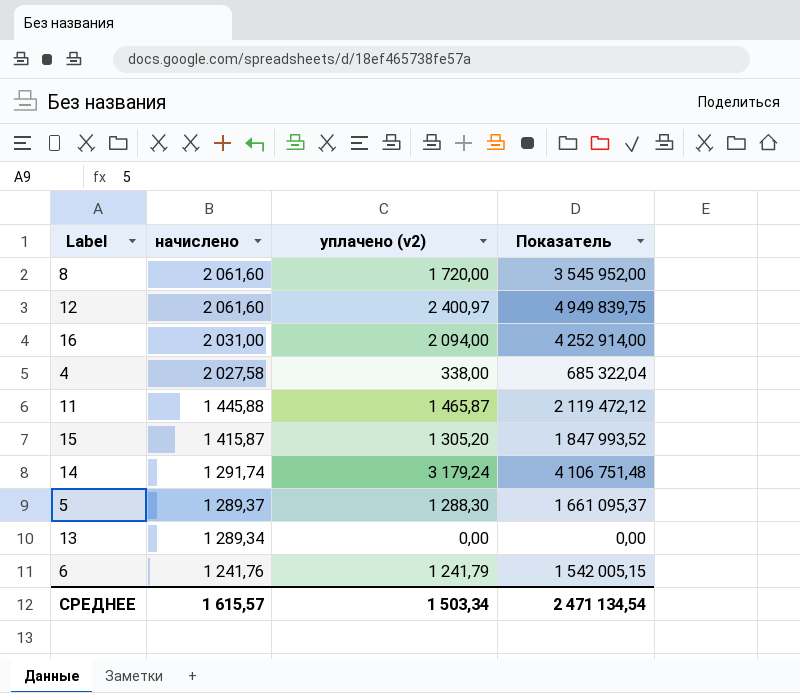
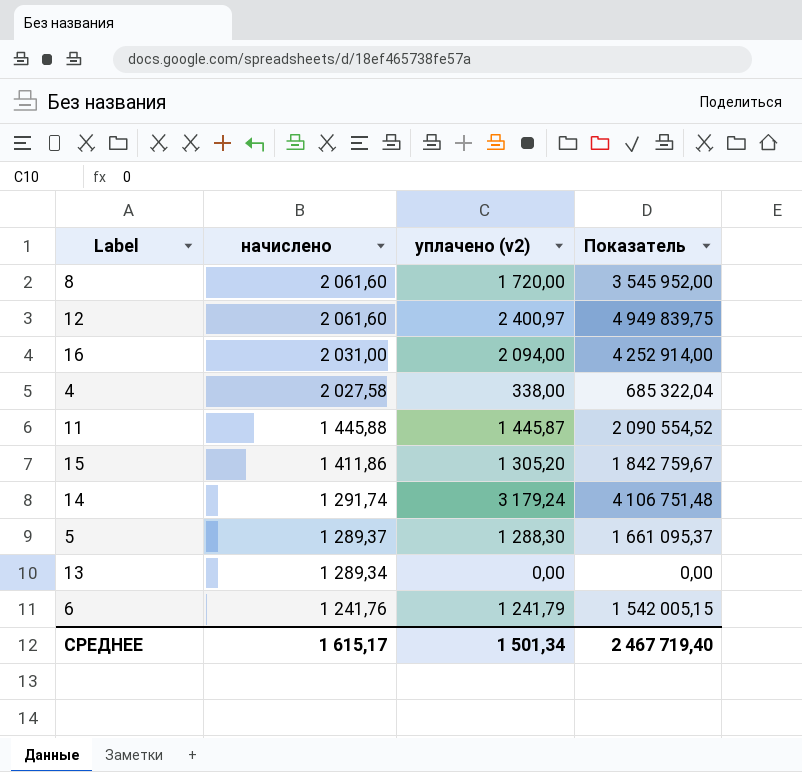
11 | уплачено (v2): 1 465,87 -> 1 445,87
11 | Показатель: 2 119 472,12 -> 2 090 554,52
15 | начислено: 1 415,87 -> 1 411,86
15 | Показатель: 1 847 993,52 -> 1 842 759,67
СРЕДНЕЕ | начислено: 1 615,57 -> 1 615,17
СРЕДНЕЕ | уплачено (v2): 1 503,34 -> 1 501,34
СРЕДНЕЕ | Показатель: 2 471 134,54 -> 2 467 719,40

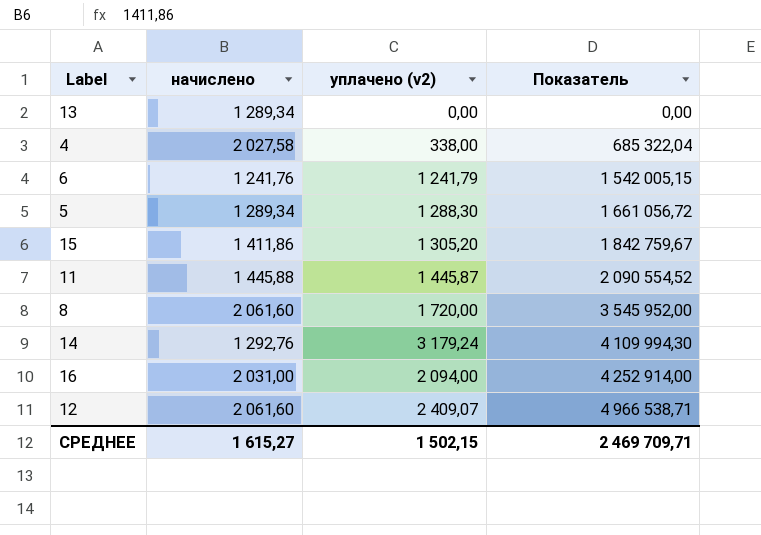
row order: начислено descending -> Показатель ascending
5 | начислено: 1 289,37 -> 1 289,34
5 | Показатель: 1 661 095,37 -> 1 661 056,72
14 | начислено: 1 291,74 -> 1 292,76
14 | Показатель: 4 106 751,48 -> 4 109 994,30
12 | уплачено (v2): 2 400,97 -> 2 409,07
12 | Показатель: 4 949 839,75 -> 4 966 538,71
СРЕДНЕЕ | начислено: 1 615,17 -> 1 615,27
СРЕДНЕЕ | уплачено (v2): 1 501,34 -> 1 502,15
СРЕДНЕЕ | Показатель: 2 467 719,40 -> 2 469 709,71

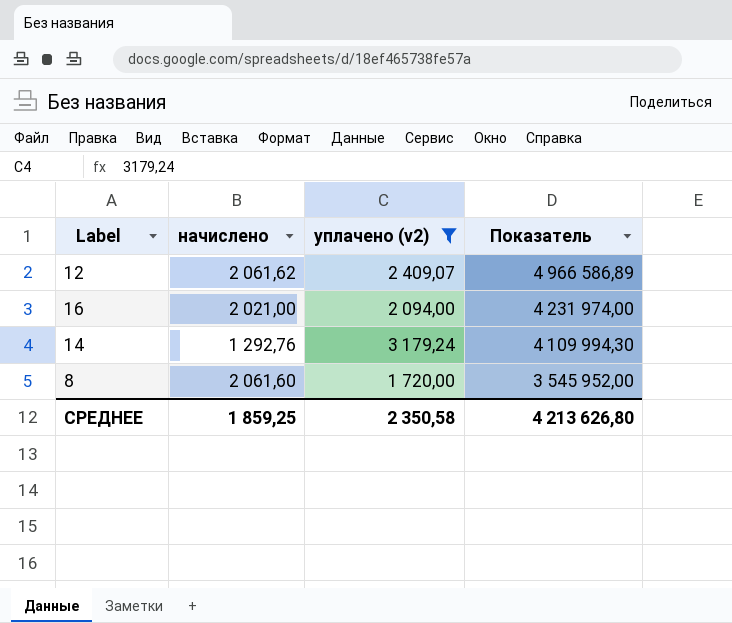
filter: none -> уплачено (v2) >= 1 720,00
row order: Показатель ascending -> Показатель descending
12 | начислено: 2 061,60 -> 2 061,62
12 | Показатель: 4 966 538,71 -> 4 966 586,89
16 | начислено: 2 031,00 -> 2 021,00
16 | Показатель: 4 252 914,00 -> 4 231 974,00
СРЕДНЕЕ | начислено: 1 615,27 -> 1 859,25
СРЕДНЕЕ | уплачено (v2): 1 502,15 -> 2 350,58
СРЕДНЕЕ | Показатель: 2 469 709,71 -> 4 213 626,80

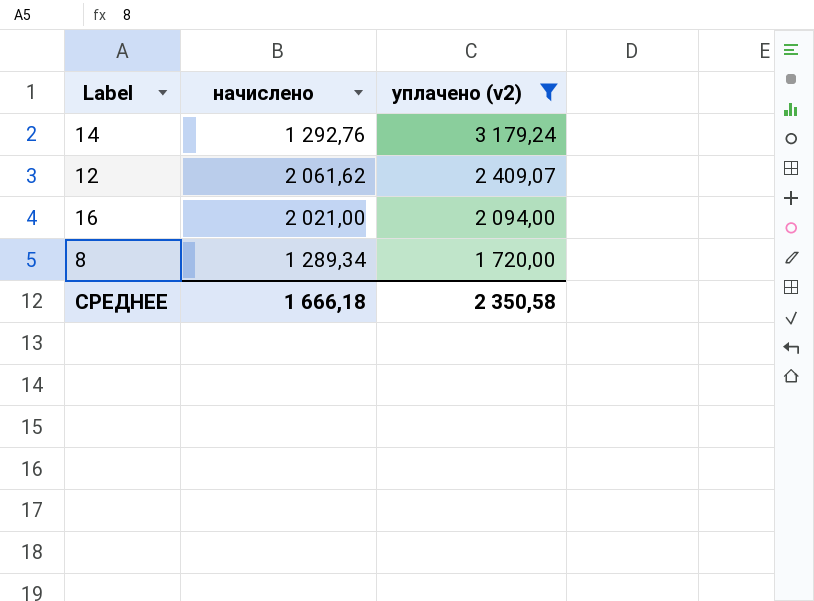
row order: Показатель descending -> уплачено (v2) descending
column Показатель | formula: [начислено] * [уплачено (v2)] -> none
8 | начислено: 2 061,60 -> 1 289,34
СРЕДНЕЕ | начислено: 1 859,25 -> 1 666,18

